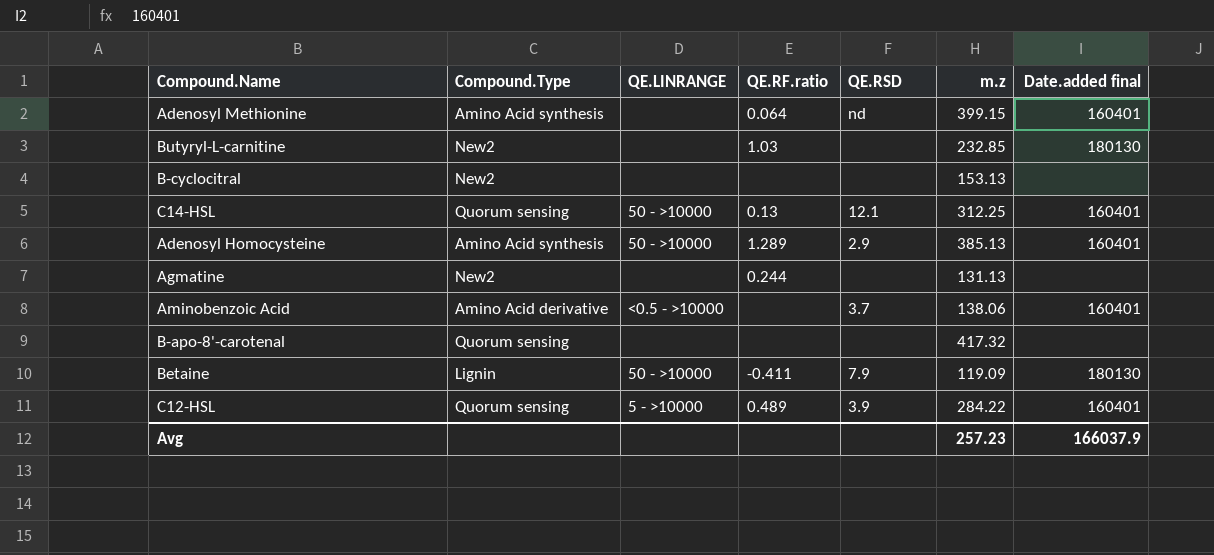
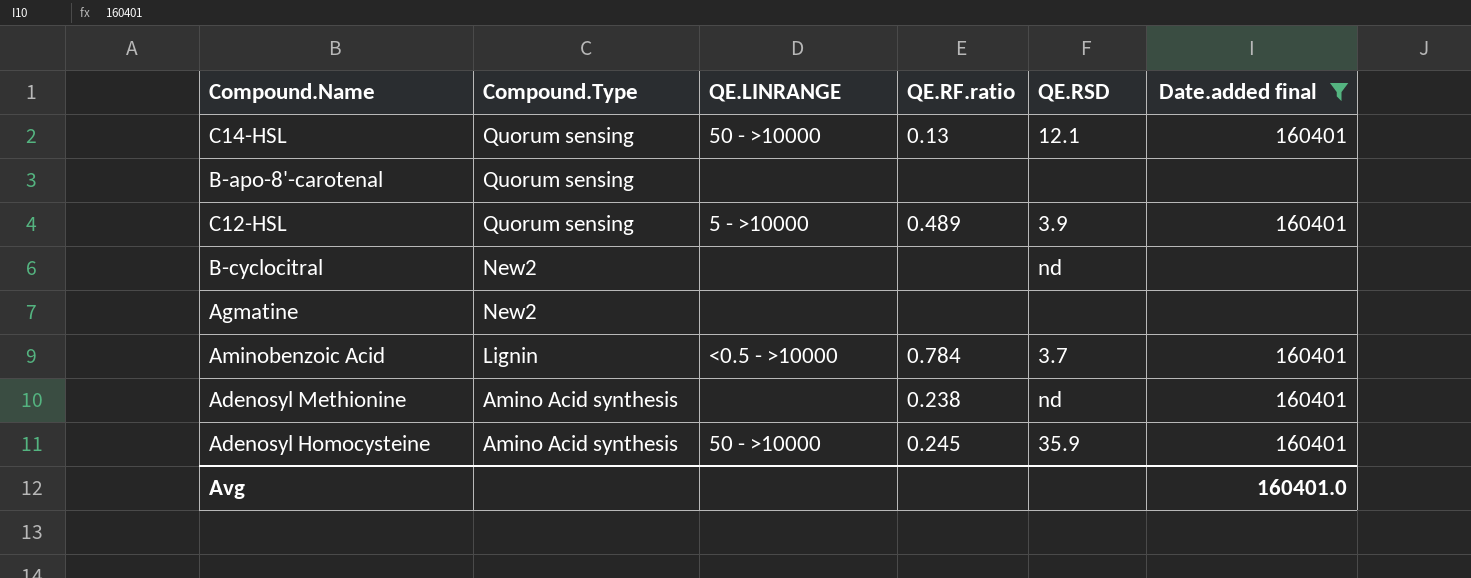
filter: none -> Date.added final != 180130
row order: none -> Compound.Type descending
column m.z | position: 6 -> none
B-cyclocitral | QE.RSD: none -> nd
Agmatine | QE.RF.ratio: 0.244 -> none
Aminobenzoic Acid | Compound.Type: Amino Acid derivative -> Lignin
Aminobenzoic Acid | QE.RF.ratio: none -> 0.784
Adenosyl Methionine | QE.RF.ratio: 0.064 -> 0.238
Adenosyl Homocysteine | QE.RF.ratio: 1.289 -> 0.245
Adenosyl Homocysteine | QE.RSD: 2.9 -> 35.9
Avg | Date.added final: 166037.9 -> 160401.0

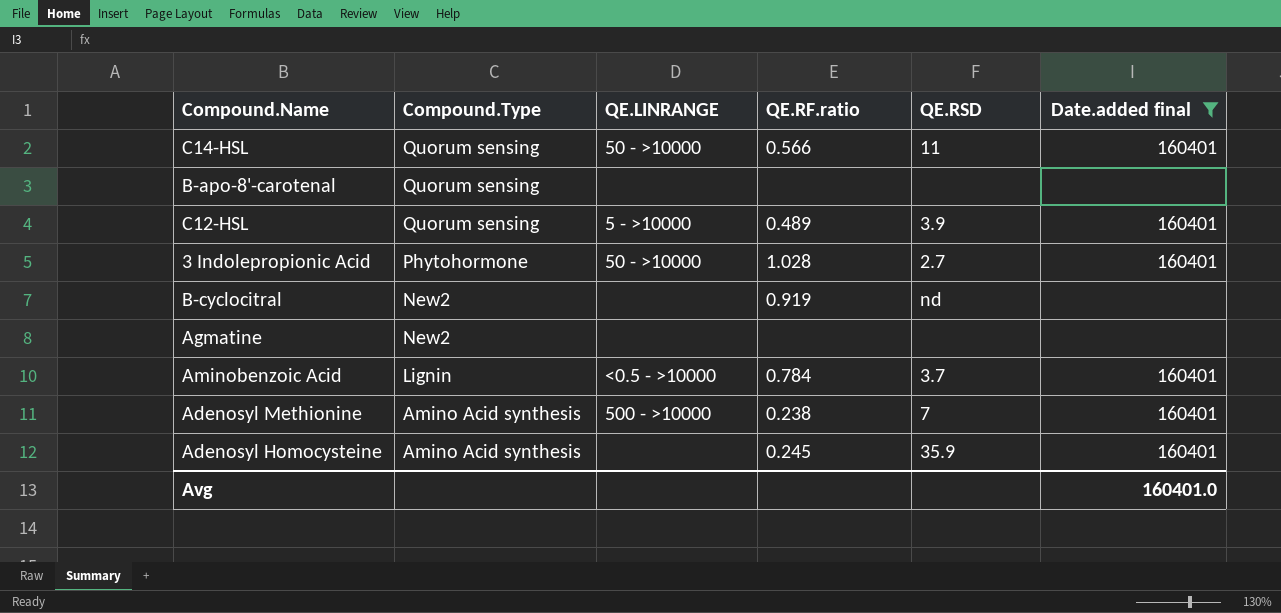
C14-HSL | QE.RF.ratio: 0.13 -> 0.566
C14-HSL | QE.RSD: 12.1 -> 11
row 3 Indolepropionic Acid: none -> Phytohormone | 50 - >10000 | 1.028 | 2.7 | 160401
B-cyclocitral | QE.RF.ratio: none -> 0.919
Adenosyl Methionine | QE.LINRANGE: none -> 500 - >10000
Adenosyl Methionine | QE.RSD: nd -> 7
Adenosyl Homocysteine | QE.LINRANGE: 50 - >10000 -> none

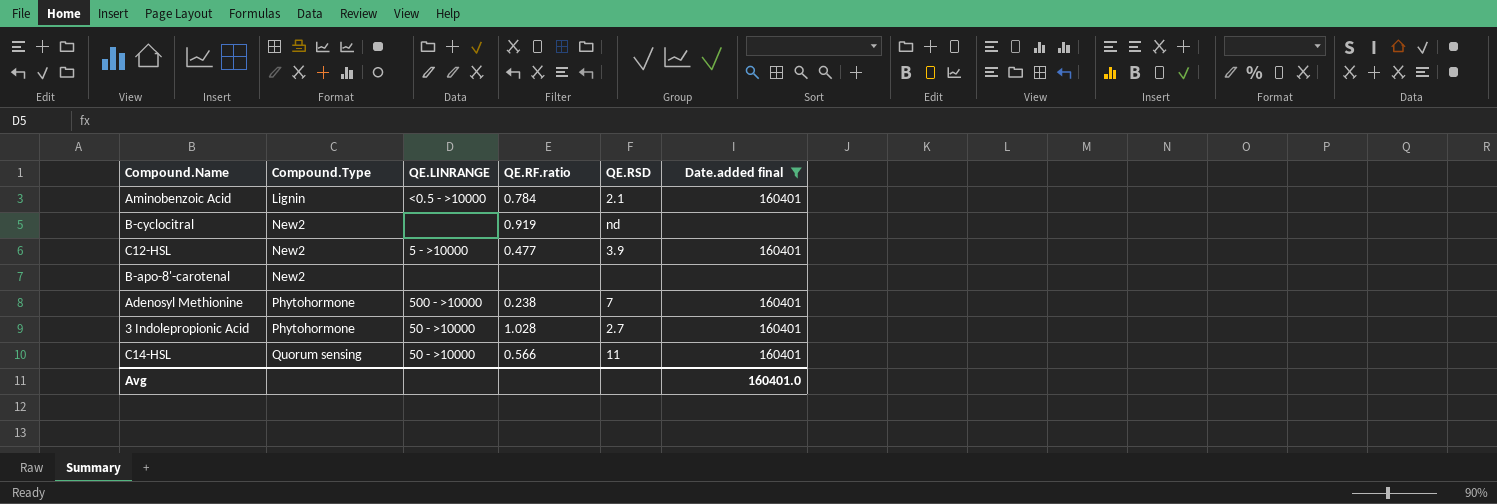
row order: Compound.Type descending -> Compound.Type ascending
row Agmatine: New2 | none | none | none | none -> none
row Adenosyl Homocysteine: Amino Acid synthesis | none | 0.245 | 35.9 | 160401 -> none
Aminobenzoic Acid | QE.RSD: 3.7 -> 2.1
C12-HSL | Compound.Type: Quorum sensing -> New2
C12-HSL | QE.RF.ratio: 0.489 -> 0.477
B-apo-8'-carotenal | Compound.Type: Quorum sensing -> New2
Adenosyl Methionine | Compound.Type: Amino Acid synthesis -> Phytohormone

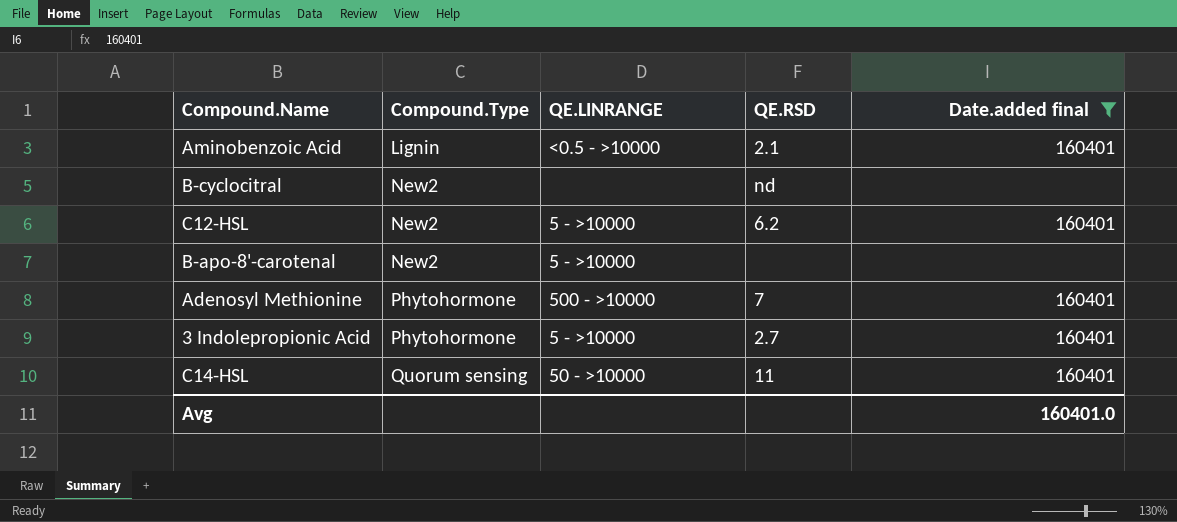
column QE.RF.ratio | position: 4 -> none
C12-HSL | QE.RSD: 3.9 -> 6.2
B-apo-8'-carotenal | QE.LINRANGE: none -> 5 - >10000
3 Indolepropionic Acid | QE.LINRANGE: 50 - >10000 -> 5 - >10000

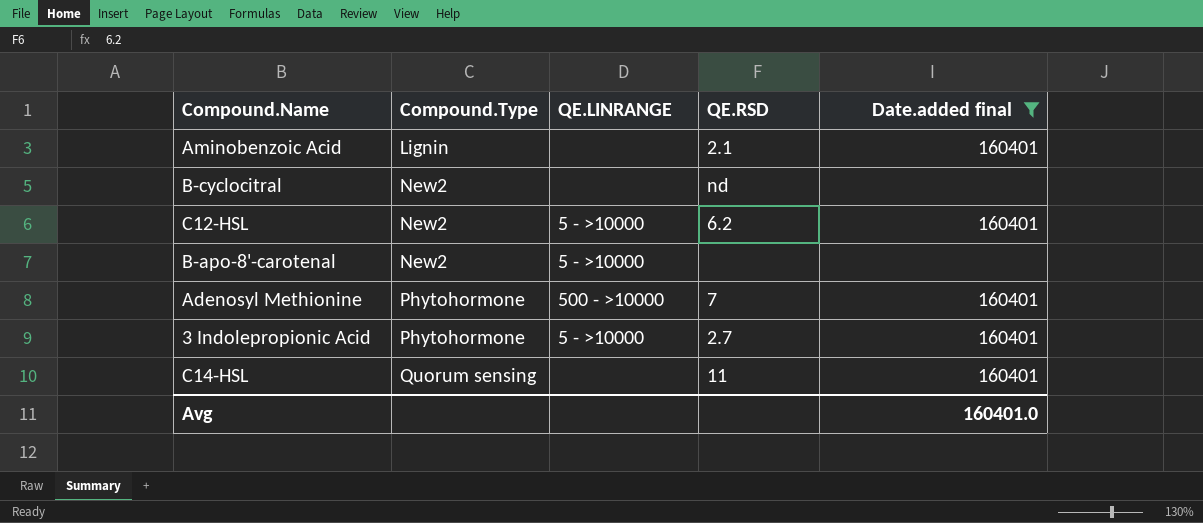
Aminobenzoic Acid | QE.LINRANGE: <0.5 - >10000 -> none
C14-HSL | QE.LINRANGE: 50 - >10000 -> none

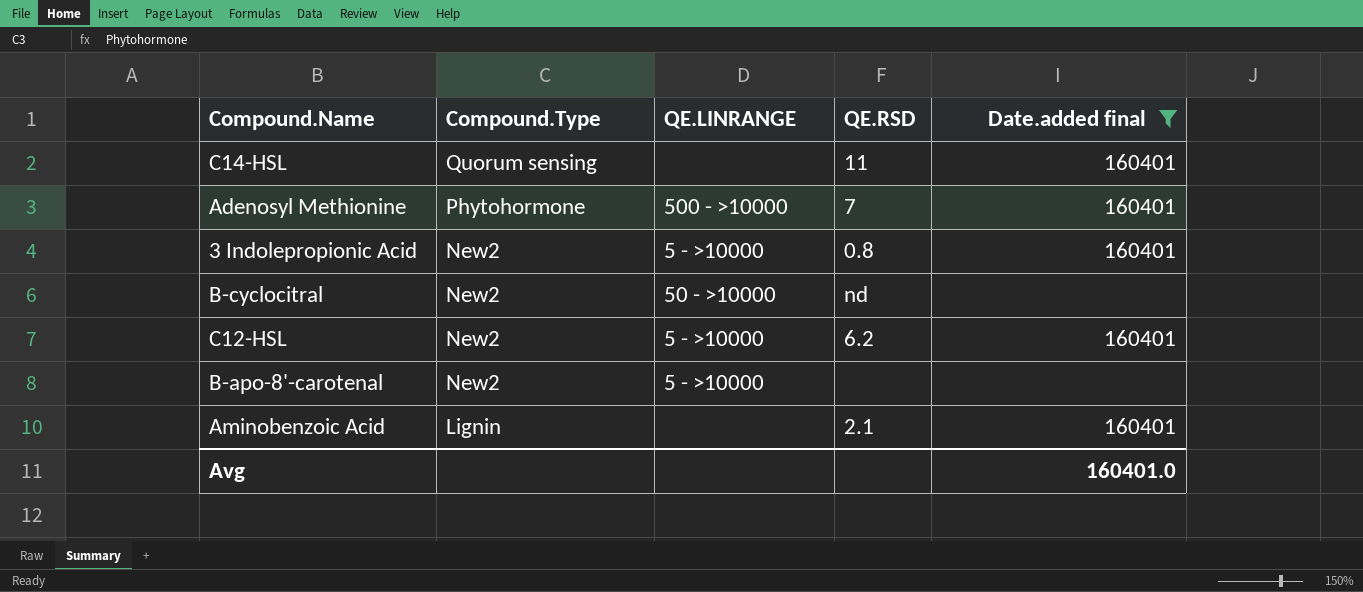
row order: Compound.Type ascending -> Compound.Type descending
3 Indolepropionic Acid | Compound.Type: Phytohormone -> New2
3 Indolepropionic Acid | QE.RSD: 2.7 -> 0.8
B-cyclocitral | QE.LINRANGE: none -> 50 - >10000

